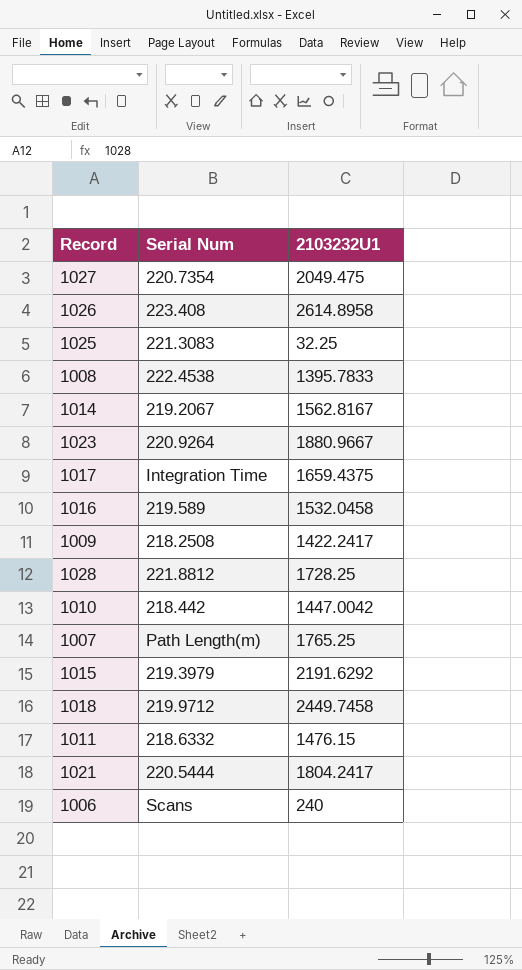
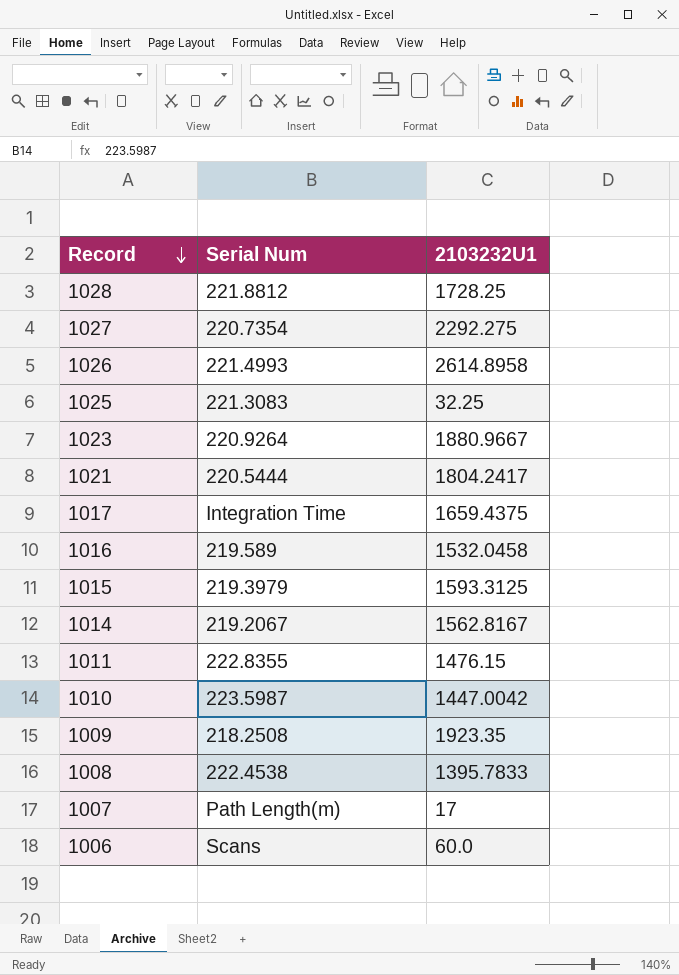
row order: none -> Record descending
row 1018: 219.9712 | 2449.7458 -> none
1027 | 2103232U1: 2049.475 -> 2292.275
1026 | Serial Num: 223.408 -> 221.4993
1015 | 2103232U1: 2191.6292 -> 1593.3125
1011 | Serial Num: 218.6332 -> 222.8355
1010 | Serial Num: 218.442 -> 223.5987
1009 | 2103232U1: 1422.2417 -> 1923.35
1007 | 2103232U1: 1765.25 -> 17
1006 | 2103232U1: 240 -> 60.0

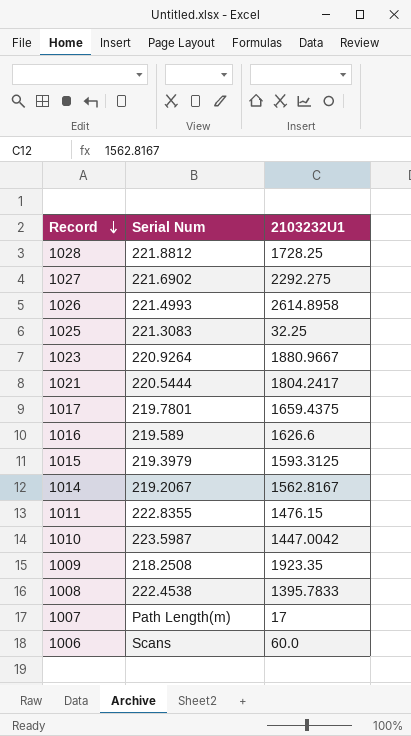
1027 | Serial Num: 220.7354 -> 221.6902
1017 | Serial Num: Integration Time -> 219.7801
1016 | 2103232U1: 1532.0458 -> 1626.6

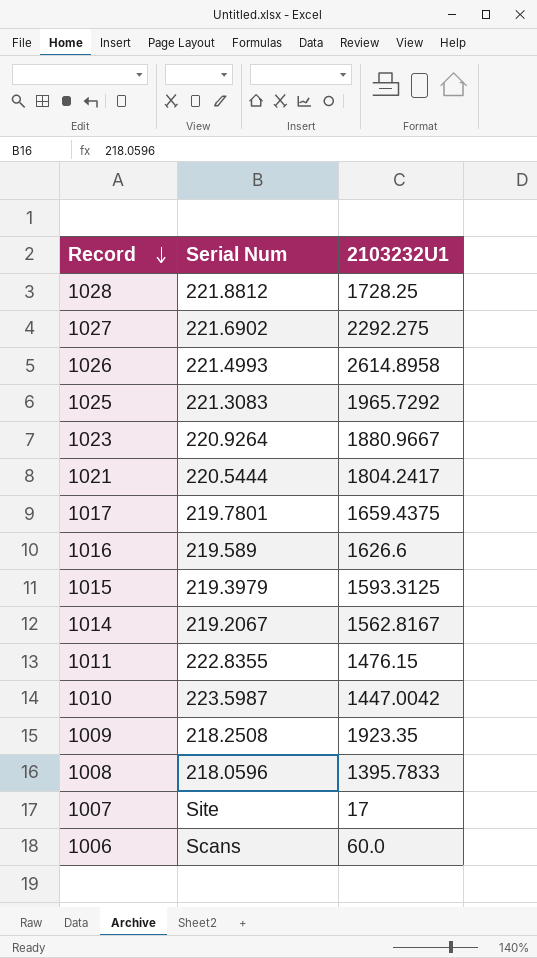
1025 | 2103232U1: 32.25 -> 1965.7292
1008 | Serial Num: 222.4538 -> 218.0596
1007 | Serial Num: Path Length(m) -> Site

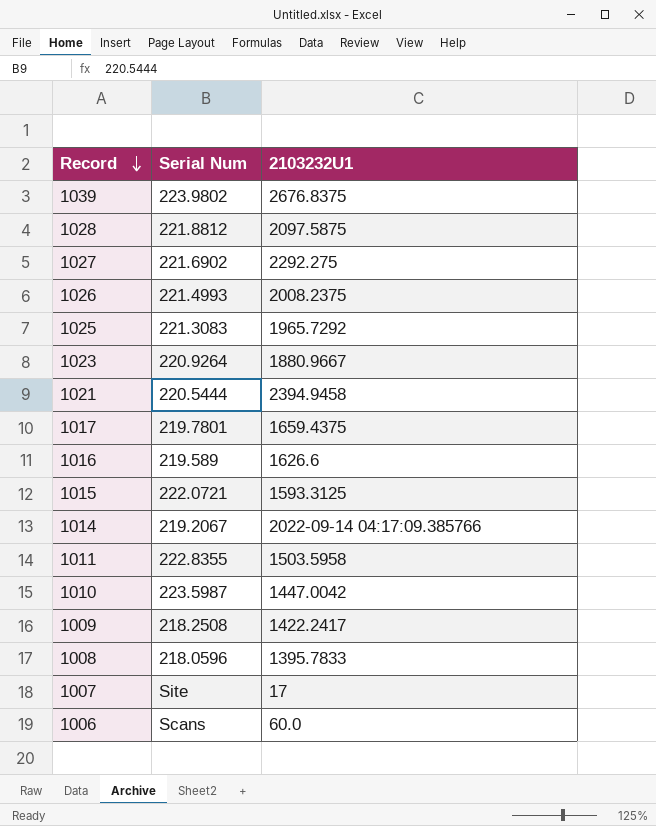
row 1039: none -> 223.9802 | 2676.8375
1028 | 2103232U1: 1728.25 -> 2097.5875
1026 | 2103232U1: 2614.8958 -> 2008.2375
1021 | 2103232U1: 1804.2417 -> 2394.9458
1015 | Serial Num: 219.3979 -> 222.0721
1014 | 2103232U1: 1562.8167 -> 2022-09-14 04:17:09.385766
1011 | 2103232U1: 1476.15 -> 1503.5958
1009 | 2103232U1: 1923.35 -> 1422.2417

